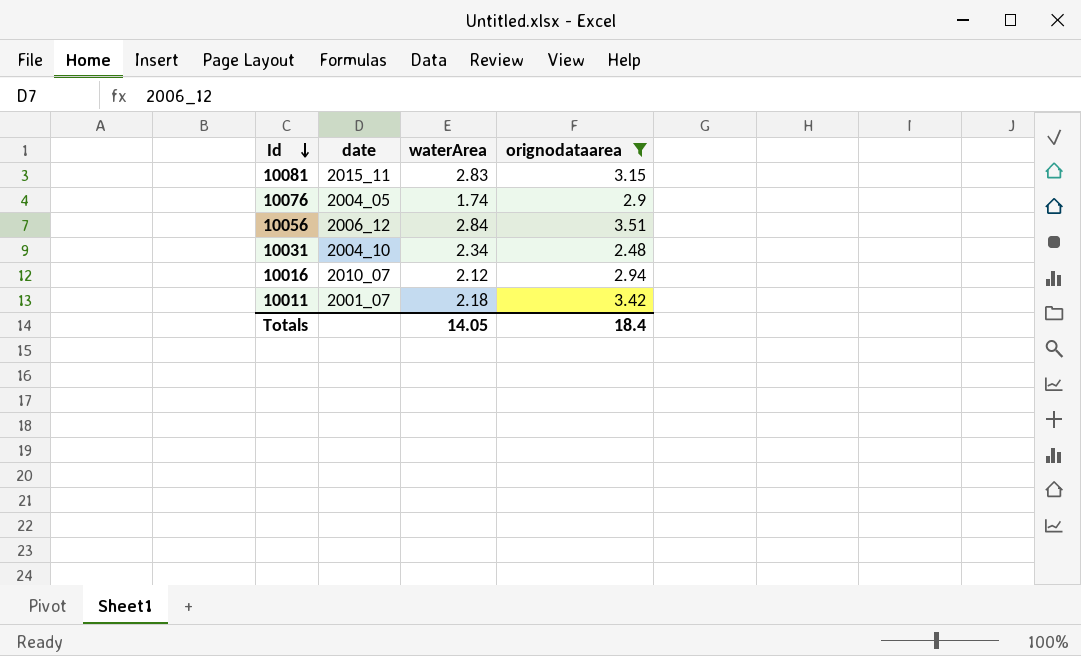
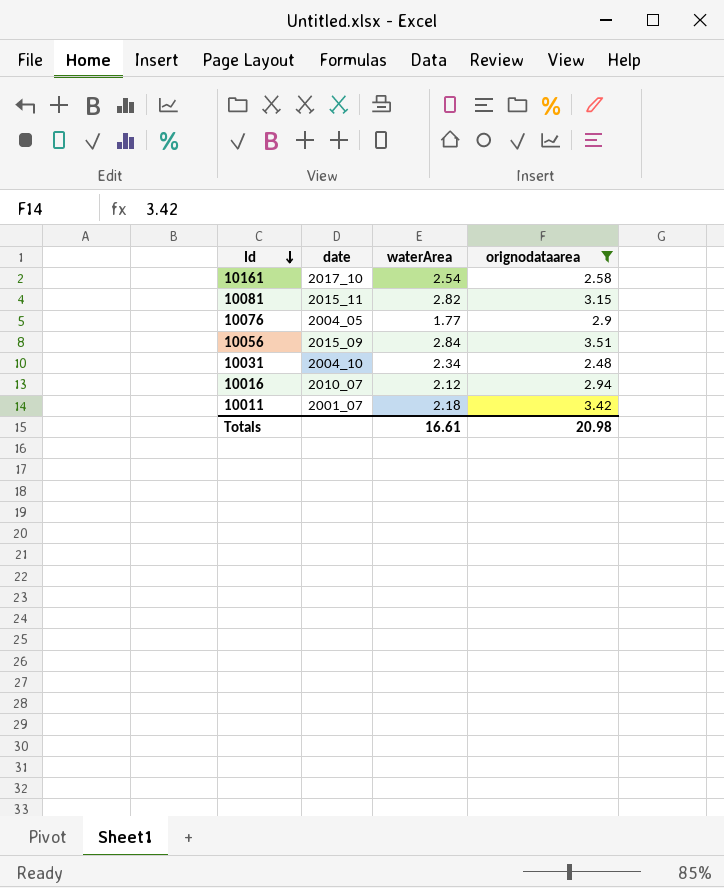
row 10161: none -> 2017_10 | 2.54 | 2.58
10081 | waterArea: 2.83 -> 2.82
10076 | waterArea: 1.74 -> 1.77
10056 | date: 2006_12 -> 2015_09
Totals | waterArea: 14.05 -> 16.61
Totals | orignodataarea: 18.4 -> 20.98

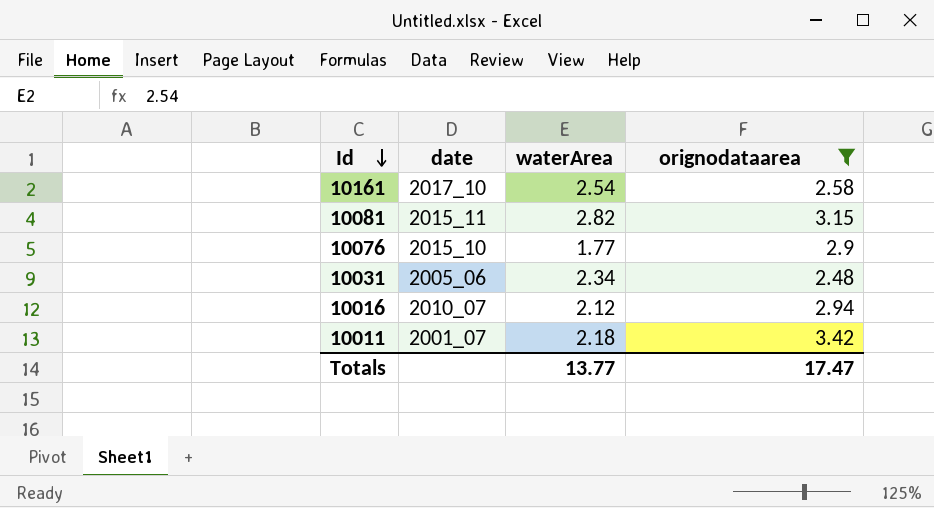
row 10056: 2015_09 | 2.84 | 3.51 -> none
10076 | date: 2004_05 -> 2015_10
10031 | date: 2004_10 -> 2005_06
Totals | waterArea: 16.61 -> 13.77
Totals | orignodataarea: 20.98 -> 17.47

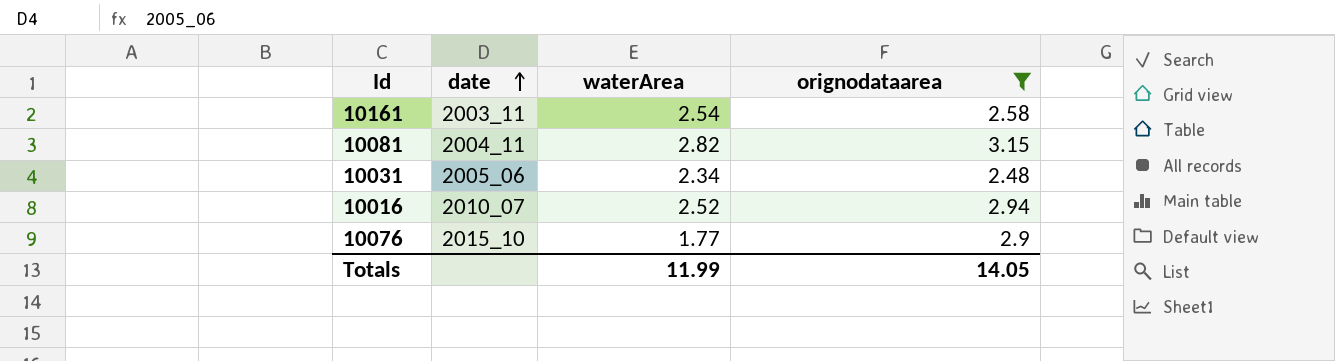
row order: Id descending -> date ascending
row 10011: 2001_07 | 2.18 | 3.42 -> none
10161 | date: 2017_10 -> 2003_11
10081 | date: 2015_11 -> 2004_11
10016 | waterArea: 2.12 -> 2.52
Totals | waterArea: 13.77 -> 11.99
Totals | orignodataarea: 17.47 -> 14.05

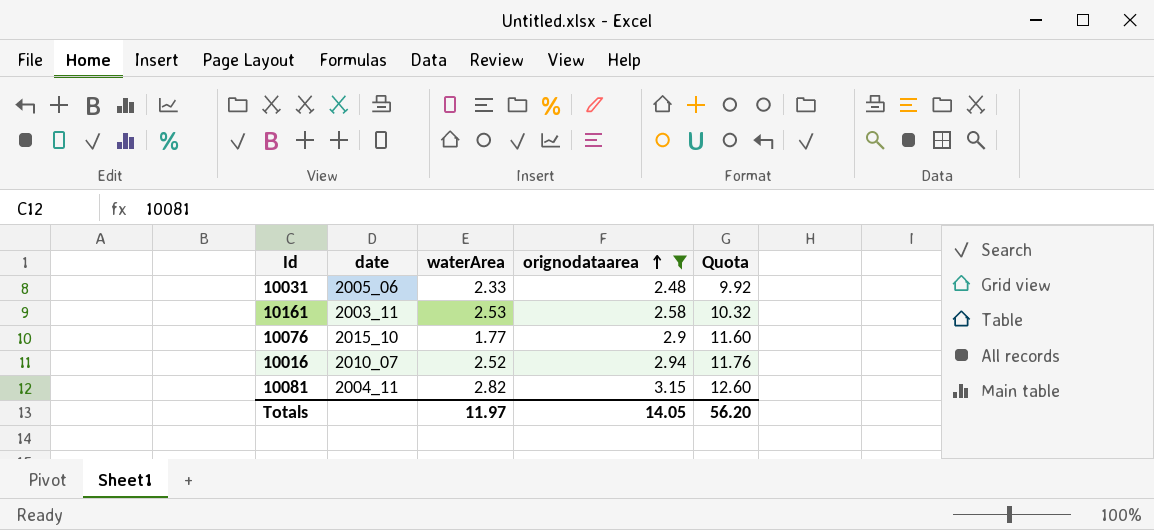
row order: date ascending -> orignodataarea ascending
column Quota | formula: none -> [orignodataarea] * 4
10031 | waterArea: 2.34 -> 2.33
10161 | waterArea: 2.54 -> 2.53
Totals | waterArea: 11.99 -> 11.97

